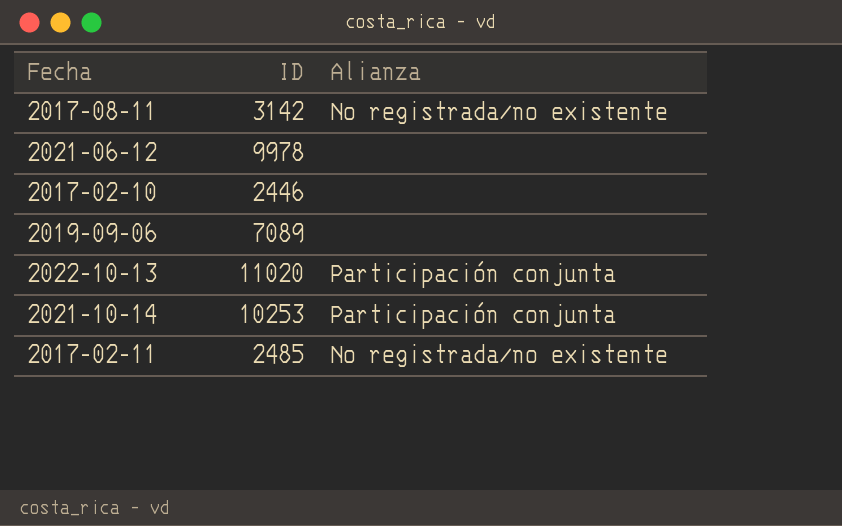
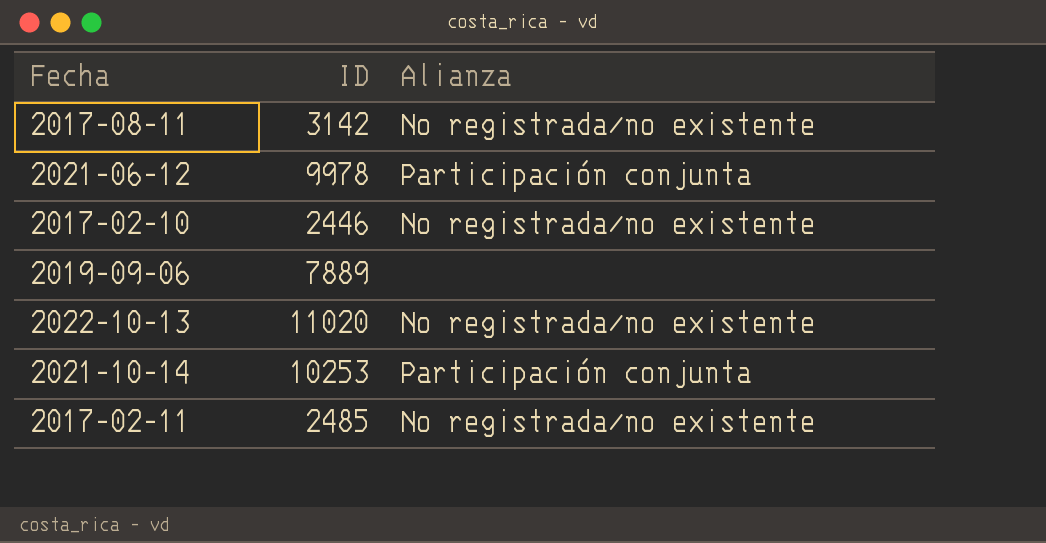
2021-06-12 | Alianza: none -> Participación conjunta
2017-02-10 | Alianza: none -> No registrada/no existente
2019-09-06 | ID: 7089 -> 7889
2022-10-13 | Alianza: Participación conjunta -> No registrada/no existente

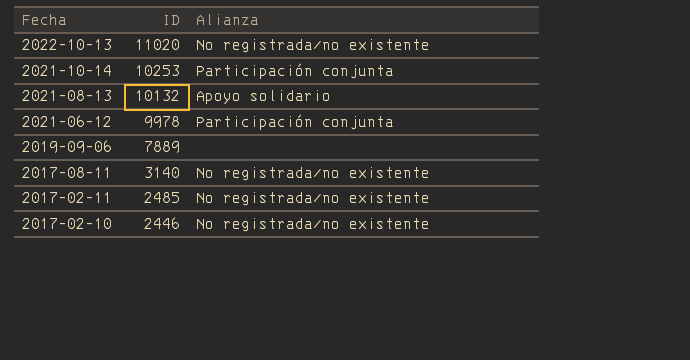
row order: none -> Fecha descending
row 2021-08-13: none -> 10132 | Apoyo solidario
2017-08-11 | ID: 3142 -> 3140

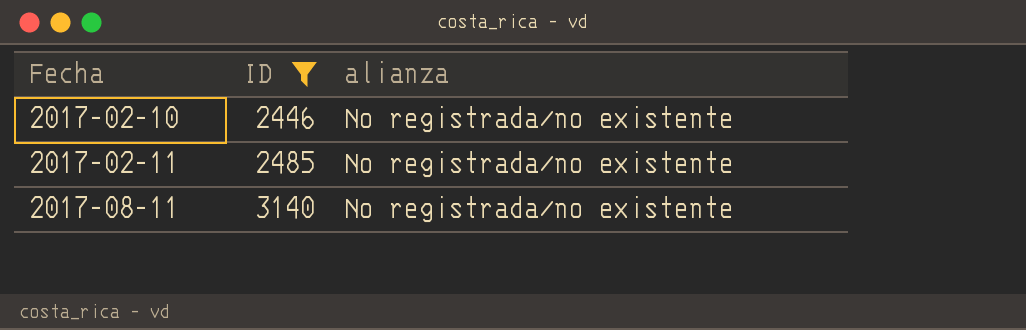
filter: none -> ID <= 3140
row order: Fecha descending -> Fecha ascending
column name: Alianza -> alianza

